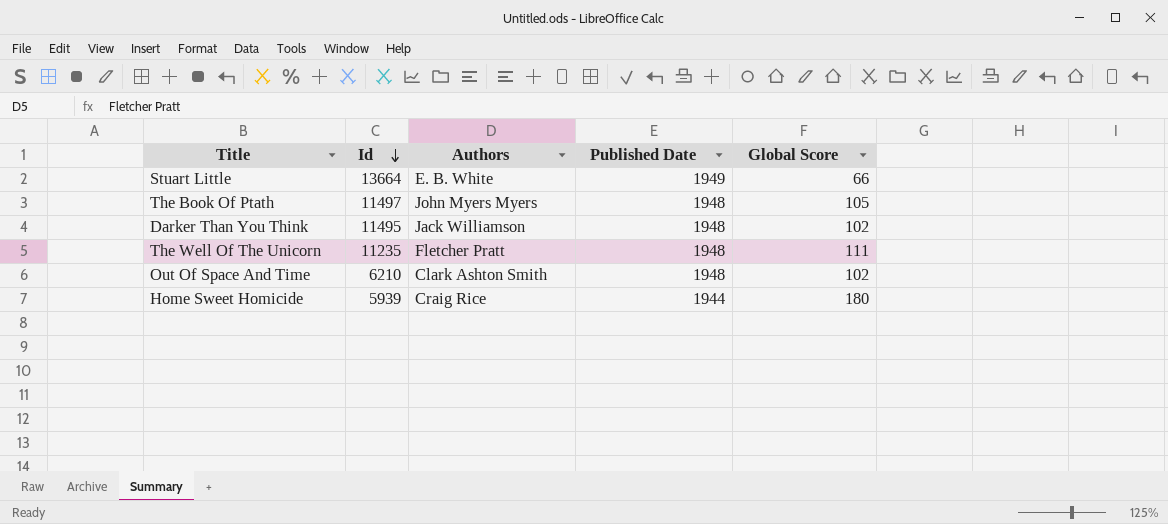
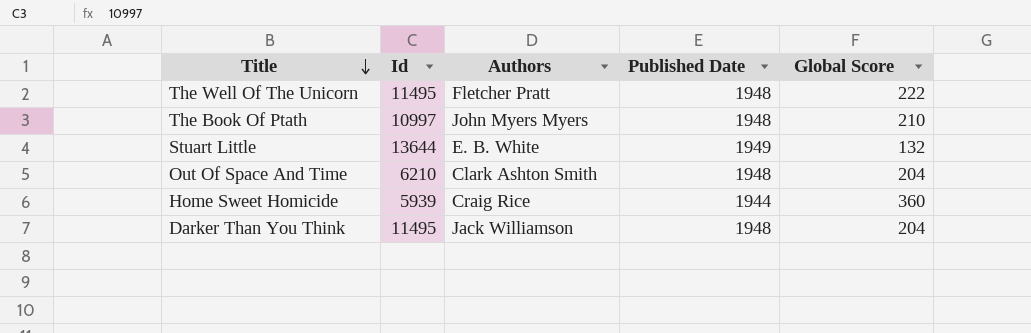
row order: Id descending -> Title descending
The Well Of The Unicorn | Id: 11235 -> 11495
The Well Of The Unicorn | Global Score: 111 -> 222
The Book Of Ptath | Id: 11497 -> 10997
The Book Of Ptath | Global Score: 105 -> 210
Stuart Little | Id: 13664 -> 13644
Stuart Little | Global Score: 66 -> 132
Out Of Space And Time | Global Score: 102 -> 204
Home Sweet Homicide | Global Score: 180 -> 360
Darker Than You Think | Global Score: 102 -> 204

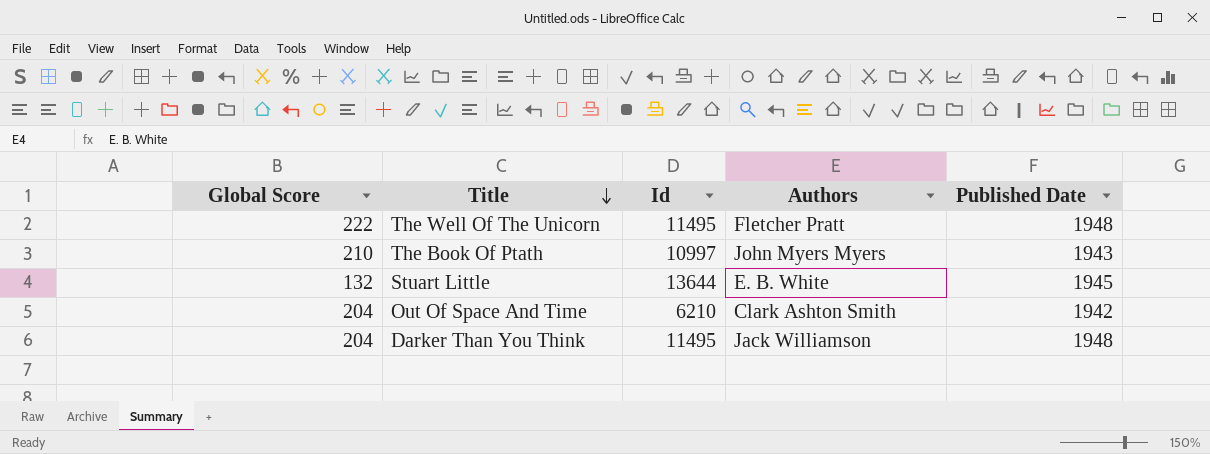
column Global Score | position: 5 -> 1
row Home Sweet Homicide: 5939 | Craig Rice | 1944 | 360 -> none
The Book Of Ptath | Published Date: 1948 -> 1943
Stuart Little | Published Date: 1949 -> 1945
Out Of Space And Time | Published Date: 1948 -> 1942

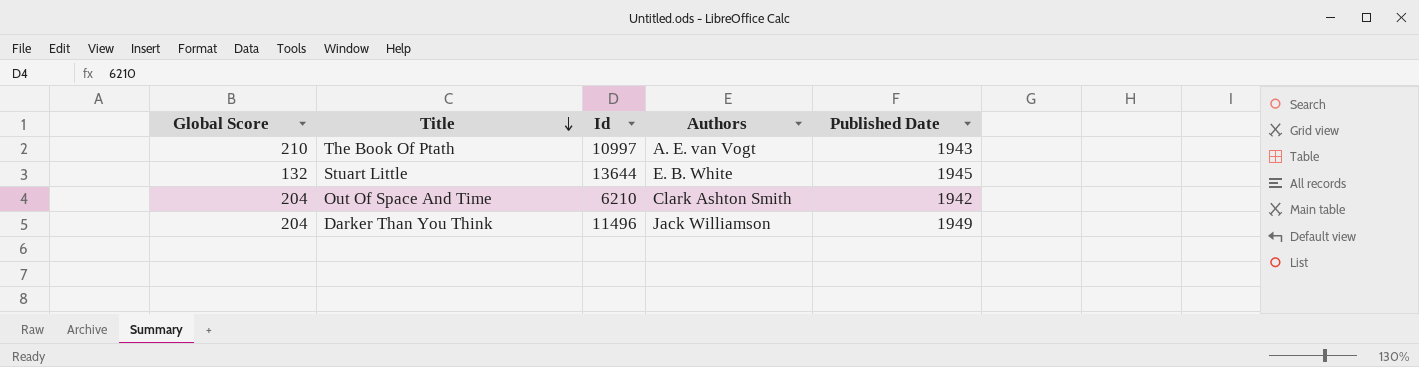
row The Well Of The Unicorn: 222 | 11495 | Fletcher Pratt | 1948 -> none
The Book Of Ptath | Authors: John Myers Myers -> A. E. van Vogt
Darker Than You Think | Id: 11495 -> 11496
Darker Than You Think | Published Date: 1948 -> 1949

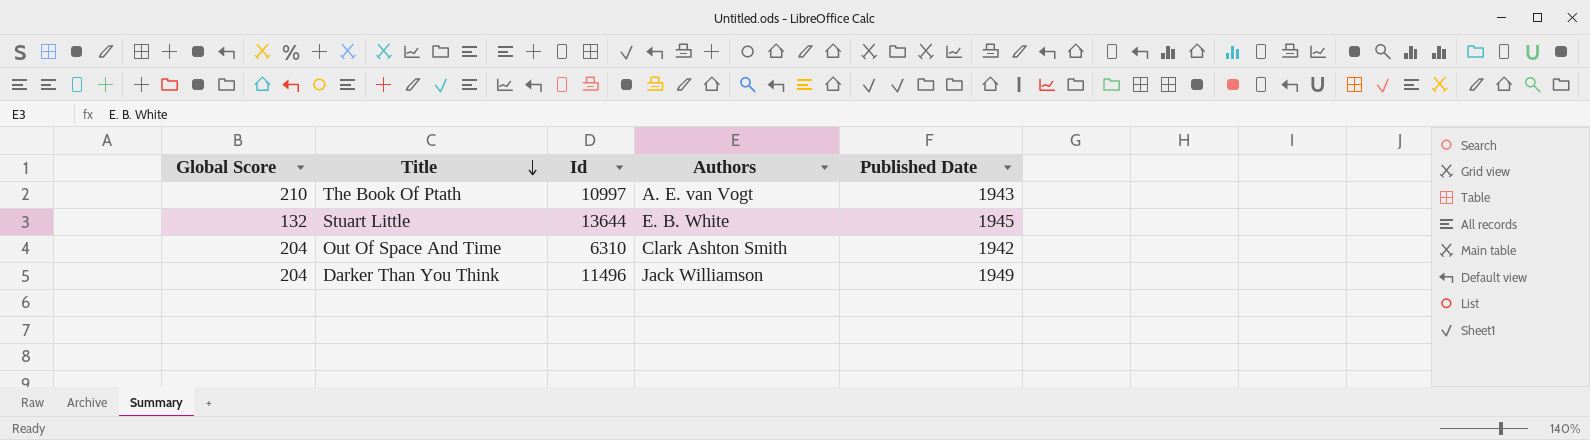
Out Of Space And Time | Id: 6210 -> 6310

